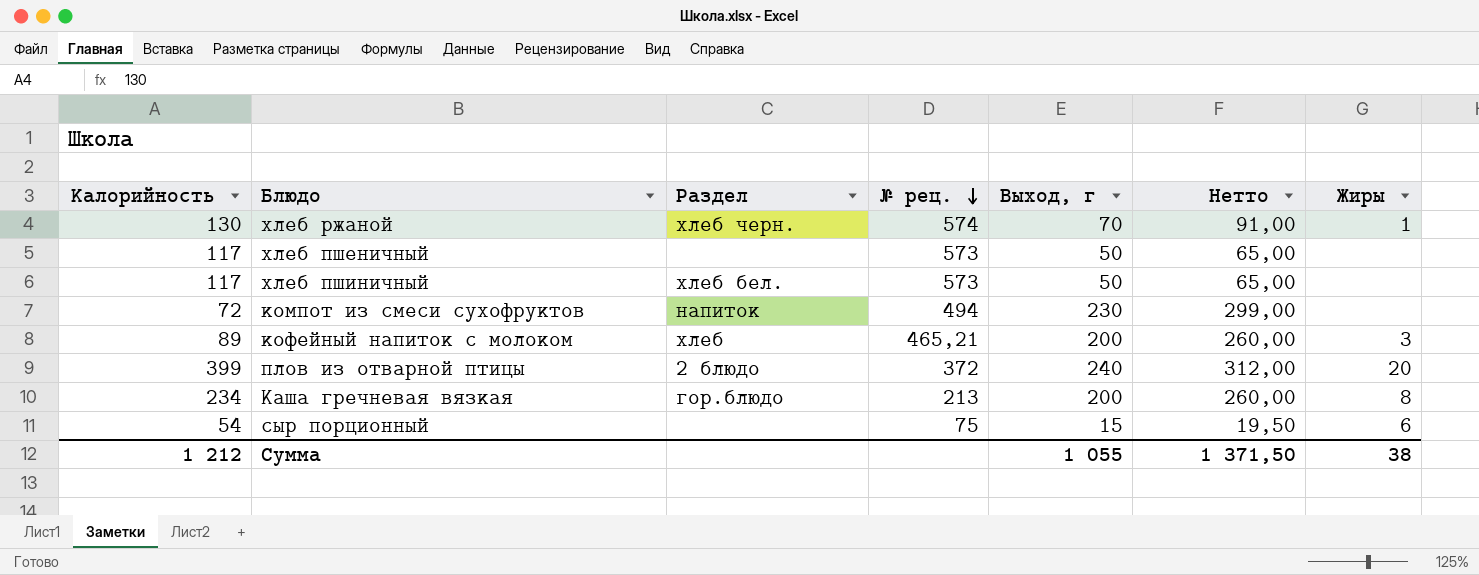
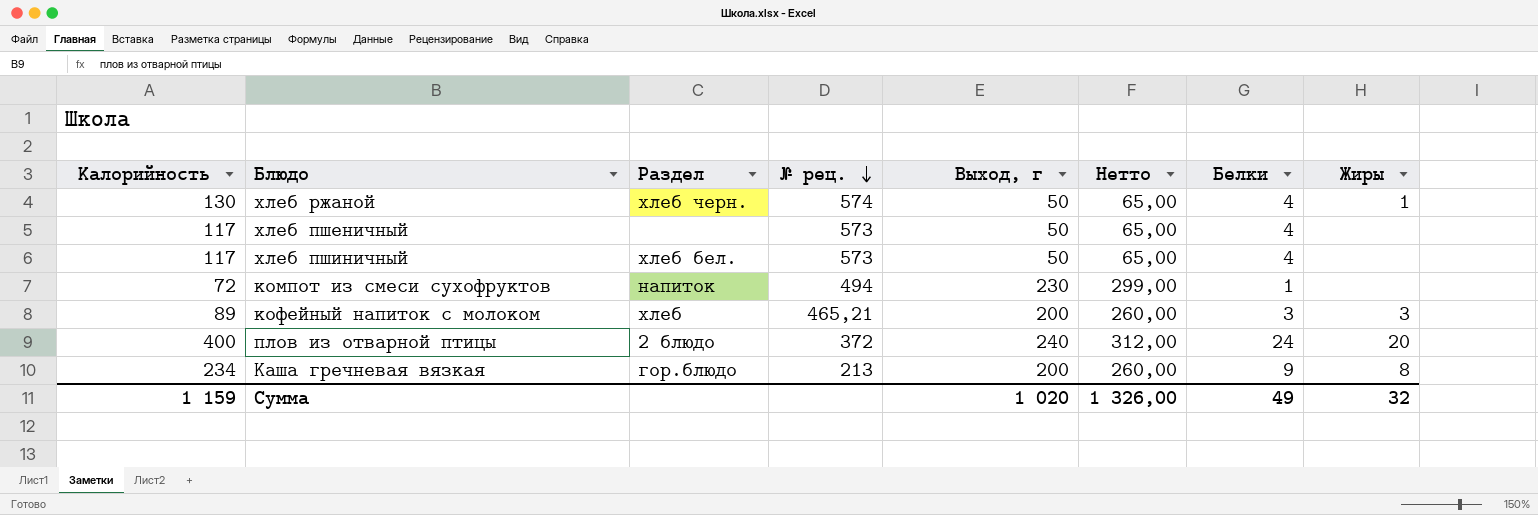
column Белки | position: none -> 7
row сыр порционный: 54 | none | 75 | 15 | 19,50 | 6 -> none
хлеб ржаной | Выход, г: 70 -> 50
хлеб ржаной | Нетто: 91,00 -> 65,00
плов из отварной птицы | Калорийность: 399 -> 400
Сумма | Калорийность: 1 212 -> 1 159
Сумма | Выход, г: 1 055 -> 1 020
Сумма | Нетто: 1 371,50 -> 1 326,00
Сумма | Жиры: 38 -> 32

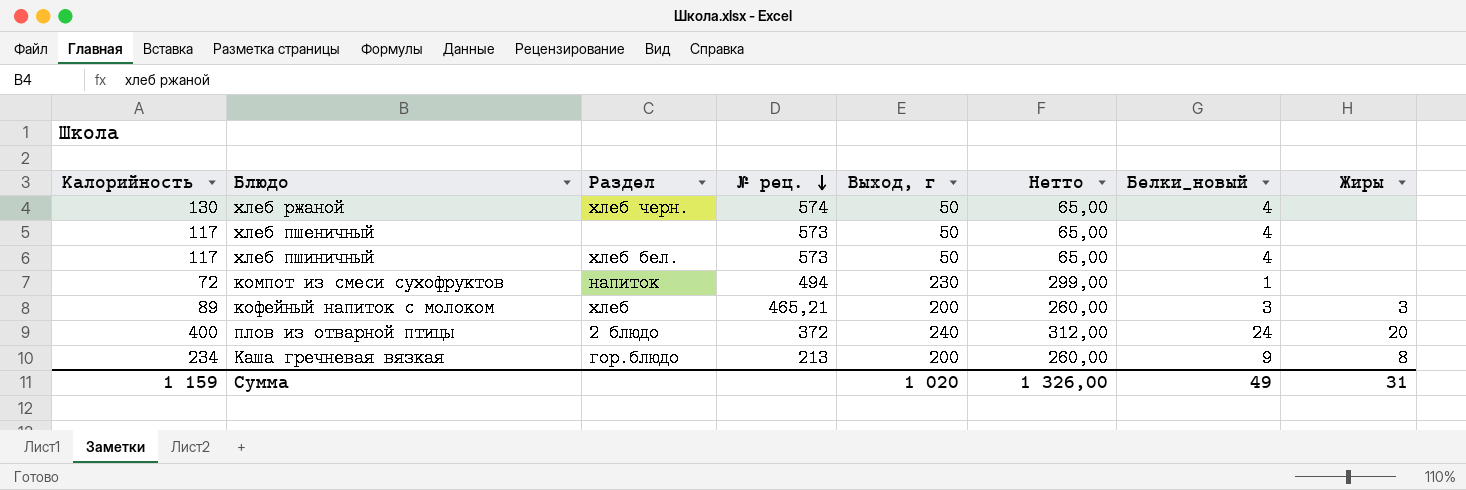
column name: Белки -> Белки_новый
хлеб ржаной | Жиры: 1 -> none
Сумма | Жиры: 32 -> 31

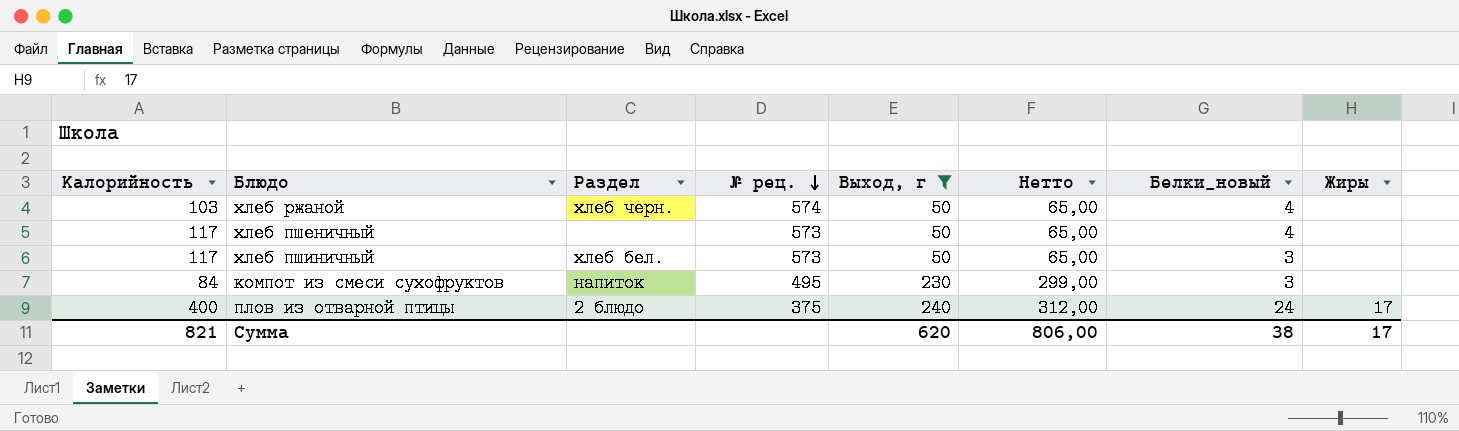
filter: none -> Выход, г != 200
хлеб ржаной | Калорийность: 130 -> 103
хлеб пшиничный | Белки_новый: 4 -> 3
компот из смеси сухофруктов | Калорийность: 72 -> 84
компот из смеси сухофруктов | № рец.: 494 -> 495
компот из смеси сухофруктов | Белки_новый: 1 -> 3
плов из отварной птицы | № рец.: 372 -> 375
плов из отварной птицы | Жиры: 20 -> 17
Сумма | Калорийность: 1 159 -> 821
Сумма | Выход, г: 1 020 -> 620
Сумма | Нетто: 1 326,00 -> 806,00
Сумма | Белки_новый: 49 -> 38
Сумма | Жиры: 31 -> 17

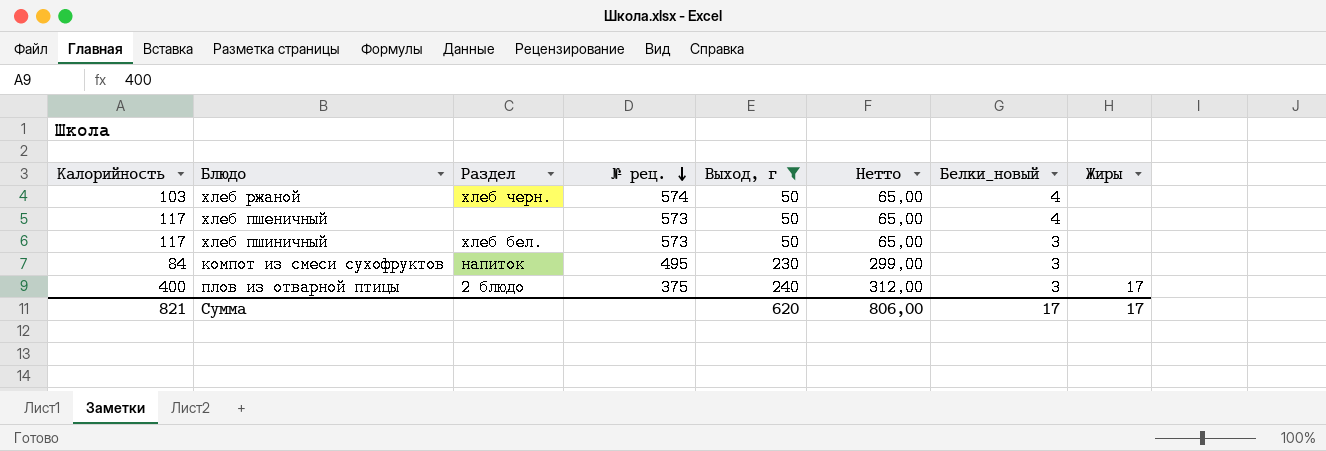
плов из отварной птицы | Белки_новый: 24 -> 3
Сумма | Белки_новый: 38 -> 17

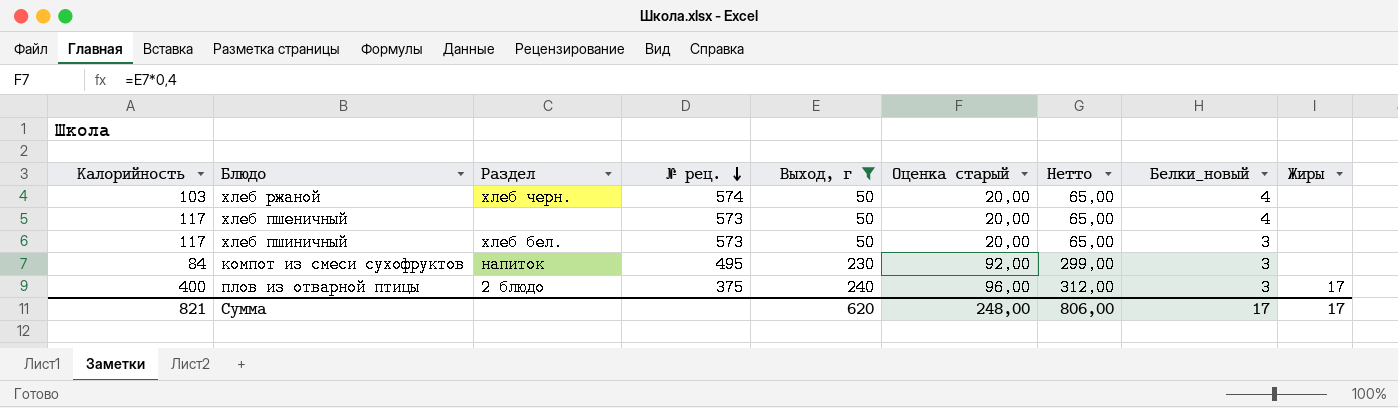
column Оценка старый | formula: none -> [Выход, г] * 0,4

